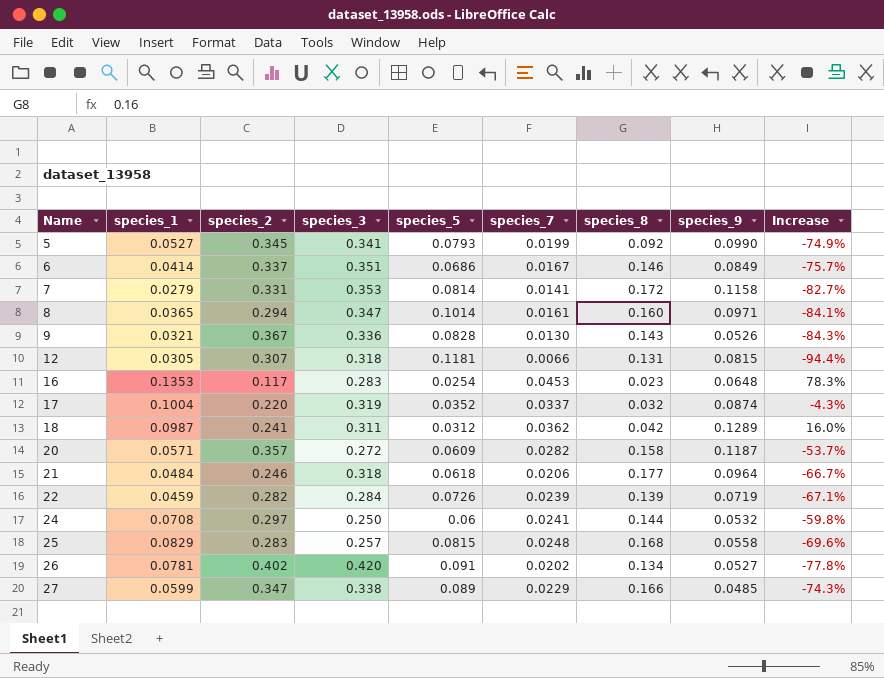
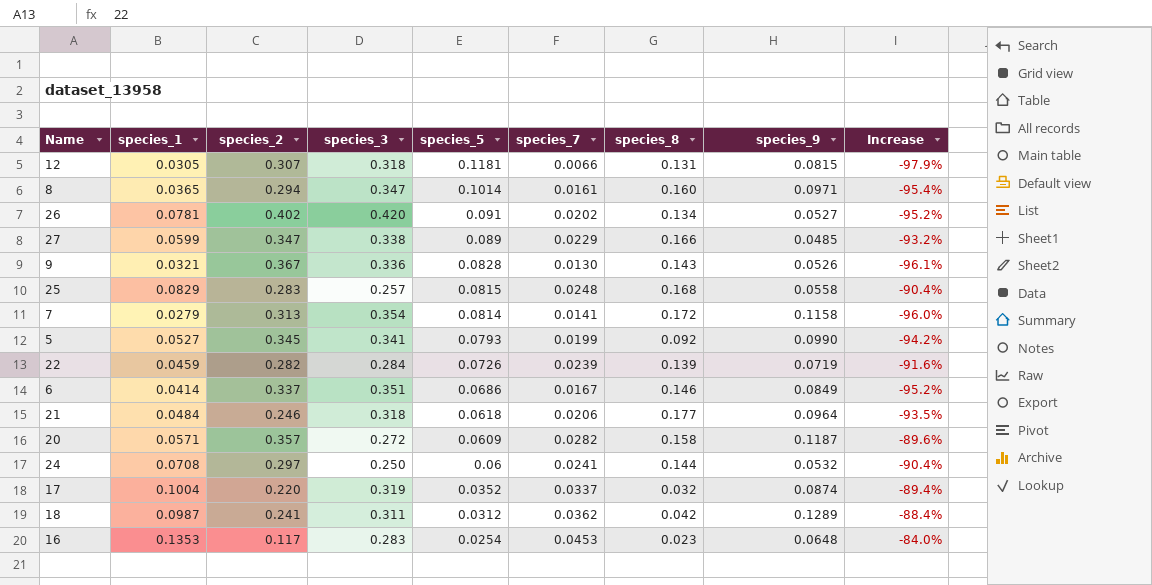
row order: Name ascending -> species_5 descending
column Increase | formula: ([species_7] - [species_5]) / [species_5] -> ([species_7] - [species_3]) / [species_3]
7 | species_2: 0.331 -> 0.313
7 | species_3: 0.353 -> 0.354

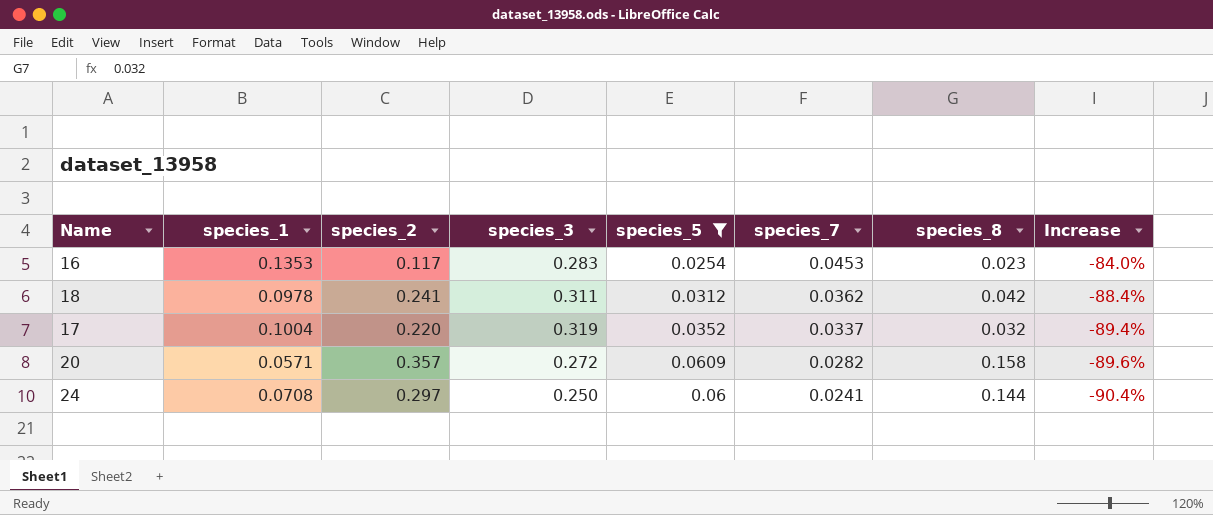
filter: none -> species_5 <= 0.0609
row order: species_5 descending -> species_7 descending
column species_9 | position: 8 -> none
18 | species_1: 0.0987 -> 0.0978

